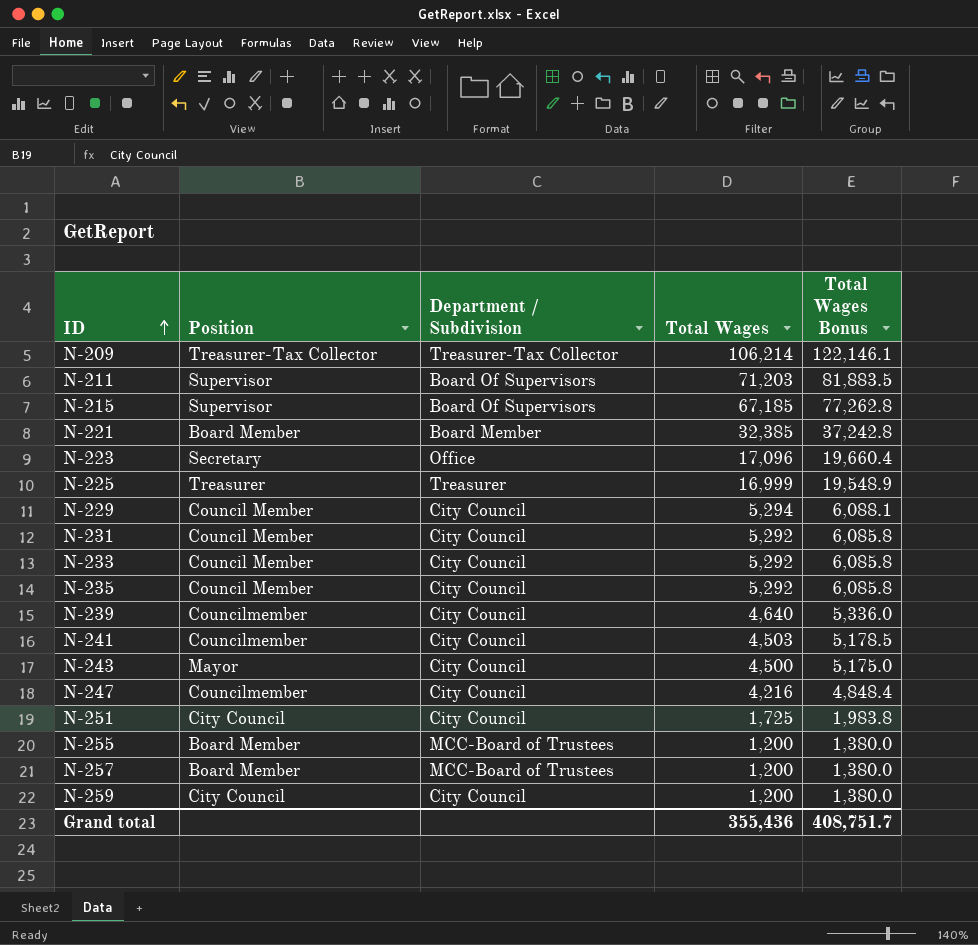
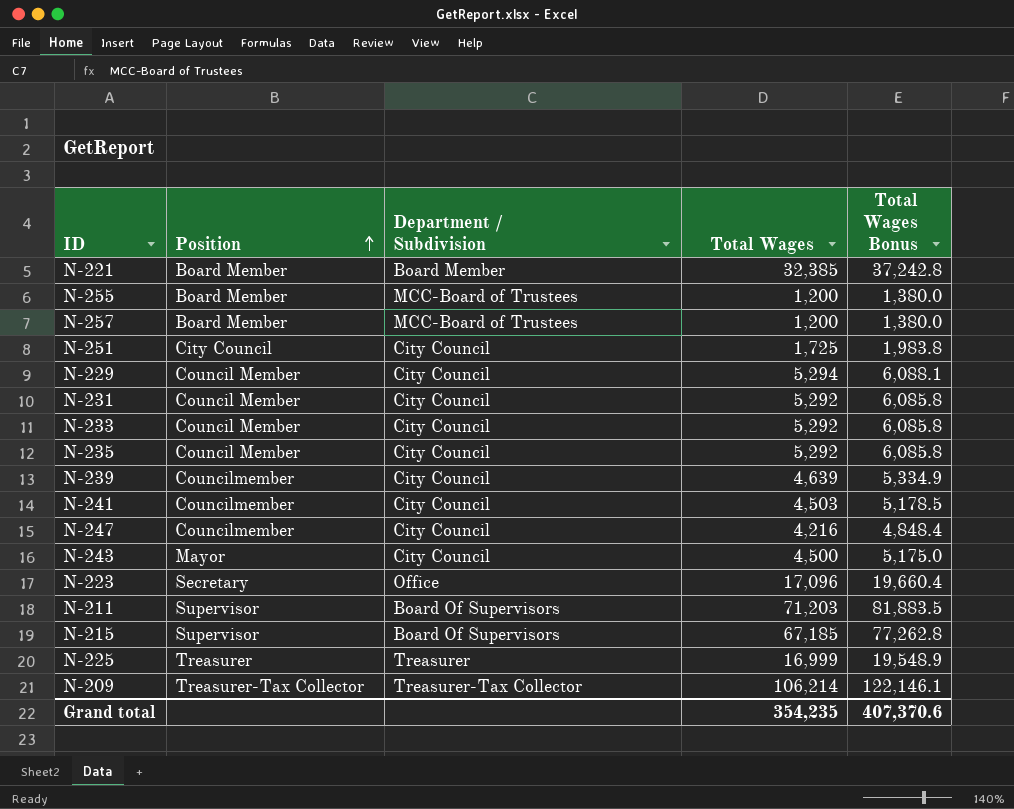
row order: ID ascending -> Position ascending
row N-259: City Council | City Council | 1,200 | 1,380.0 -> none
N-239 | Total Wages: 4,640 -> 4,639
N-239 | Total Wages Bonus: 5,336.0 -> 5,334.9
Grand total | Total Wages: 355,436 -> 354,235
Grand total | Total Wages Bonus: 408,751.7 -> 407,370.6

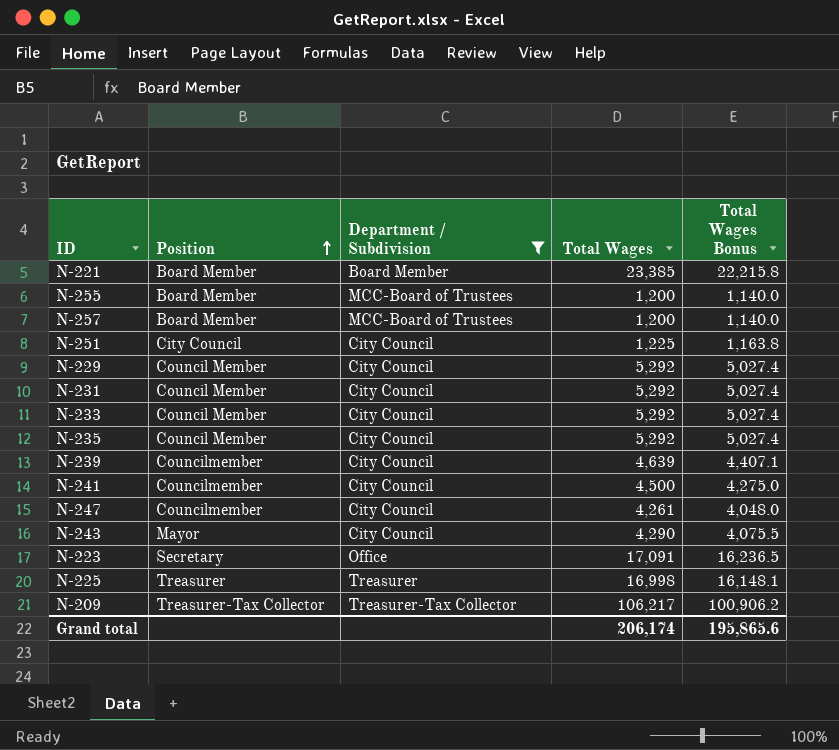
filter: none -> Department / Subdivision != Board Of Supervisors
column Total Wages Bonus | formula: [Total Wages] * 1.15 -> [Total Wages] * 0.95
N-221 | Total Wages: 32,385 -> 23,385
N-251 | Total Wages: 1,725 -> 1,225
N-229 | Total Wages: 5,294 -> 5,292
N-241 | Total Wages: 4,503 -> 4,500
N-247 | Total Wages: 4,216 -> 4,261
N-243 | Total Wages: 4,500 -> 4,290
N-223 | Total Wages: 17,096 -> 17,091
N-225 | Total Wages: 16,999 -> 16,998
N-209 | Total Wages: 106,214 -> 106,217
Grand total | Total Wages: 354,235 -> 206,174
Grand total | Total Wages Bonus: 407,370.6 -> 195,865.6

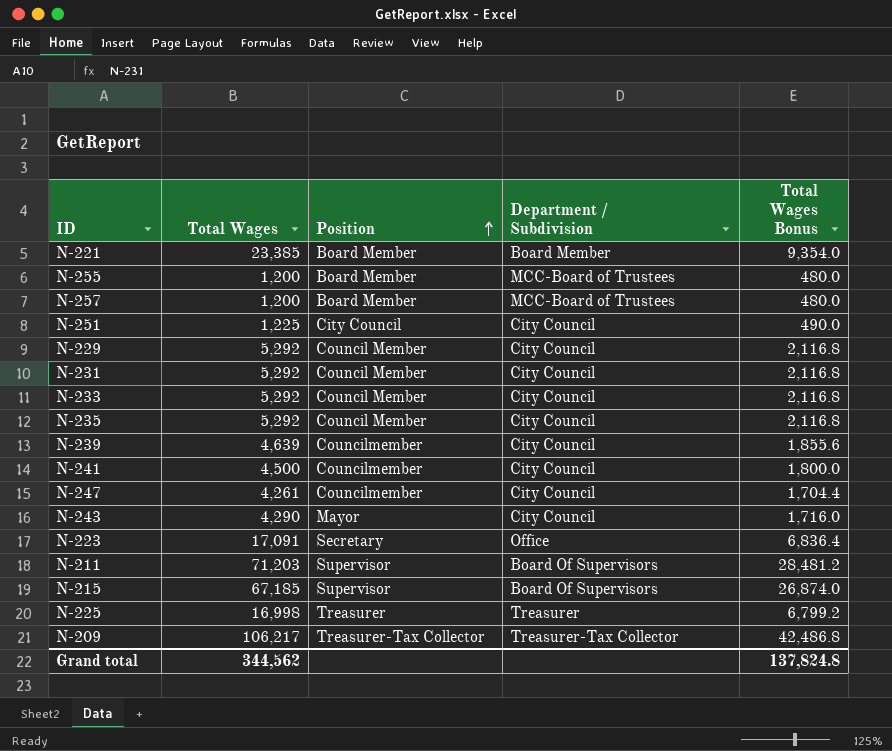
filter: Department / Subdivision != Board Of Supervisors -> none
column Total Wages | position: 4 -> 2
column Total Wages Bonus | formula: [Total Wages] * 0.95 -> [Total Wages] * 0.4
Grand total | Total Wages: 206,174 -> 344,562
Grand total | Total Wages Bonus: 195,865.6 -> 137,824.8

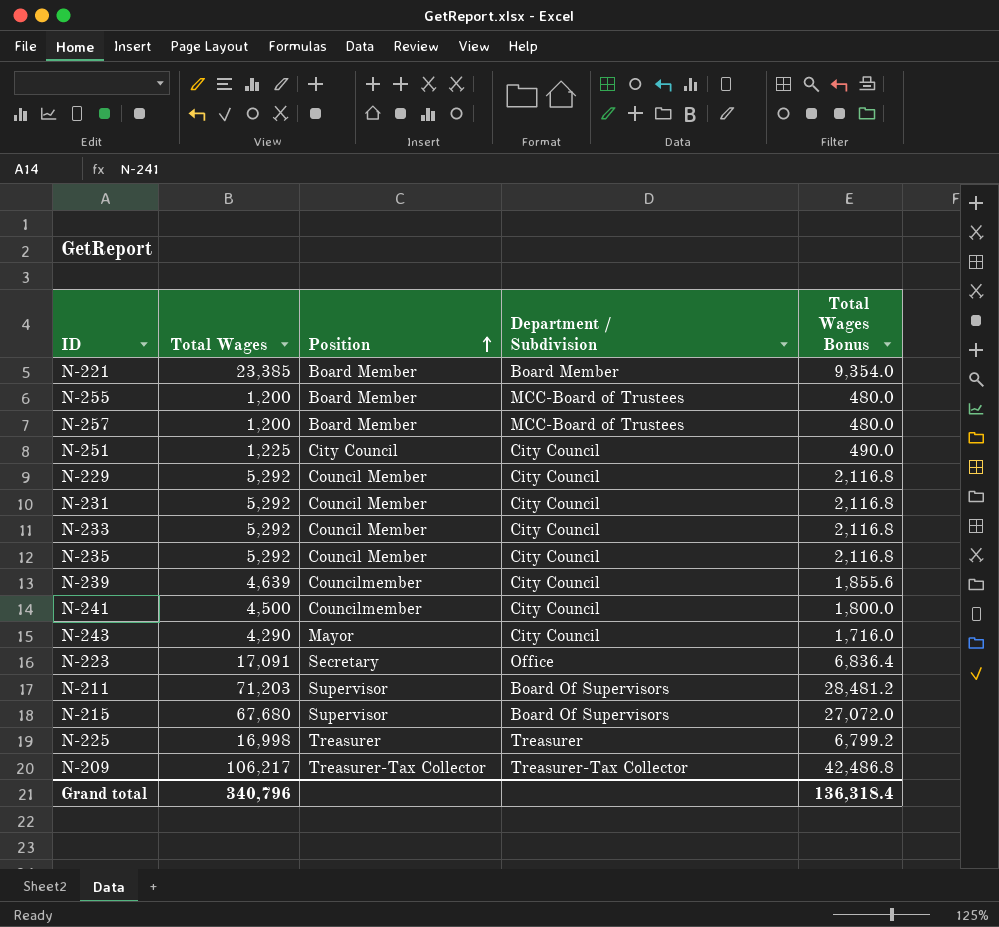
row N-247: 4,261 | Councilmember | City Council | 1,704.4 -> none
N-215 | Total Wages: 67,185 -> 67,680
N-215 | Total Wages Bonus: 26,874.0 -> 27,072.0
Grand total | Total Wages: 344,562 -> 340,796
Grand total | Total Wages Bonus: 137,824.8 -> 136,318.4

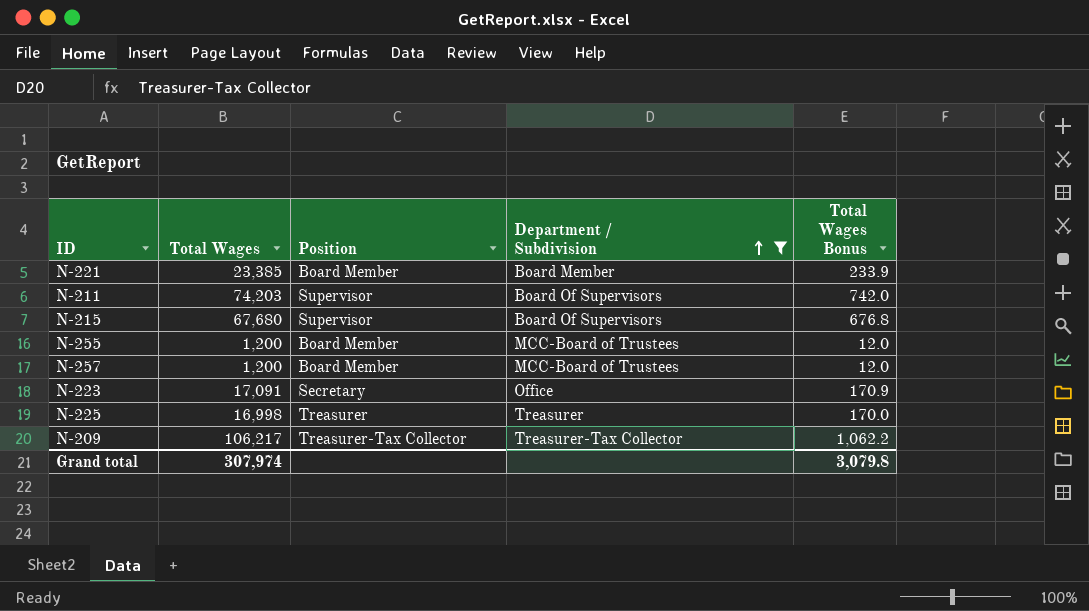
filter: none -> Department / Subdivision != City Council
row order: Position ascending -> Department / Subdivision ascending
column Total Wages Bonus | formula: [Total Wages] * 0.4 -> [Total Wages] * 0.01
N-211 | Total Wages: 71,203 -> 74,203
Grand total | Total Wages: 340,796 -> 307,974
Grand total | Total Wages Bonus: 136,318.4 -> 3,079.8

